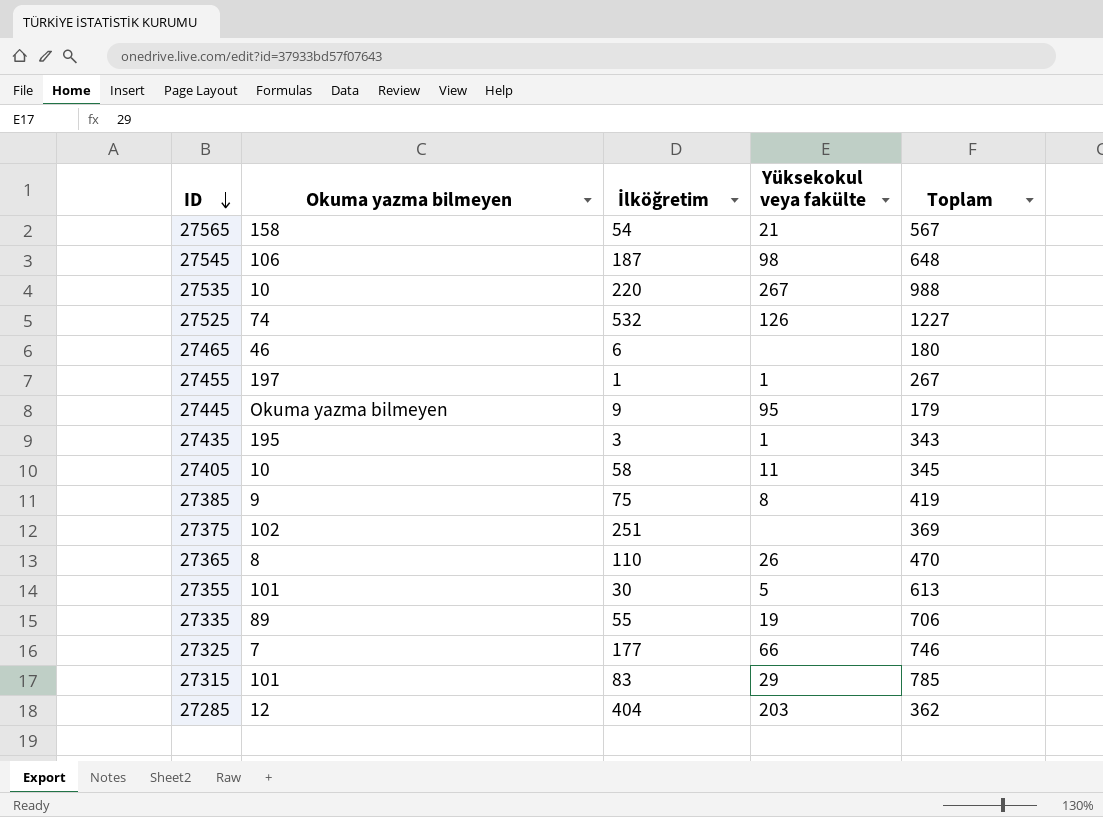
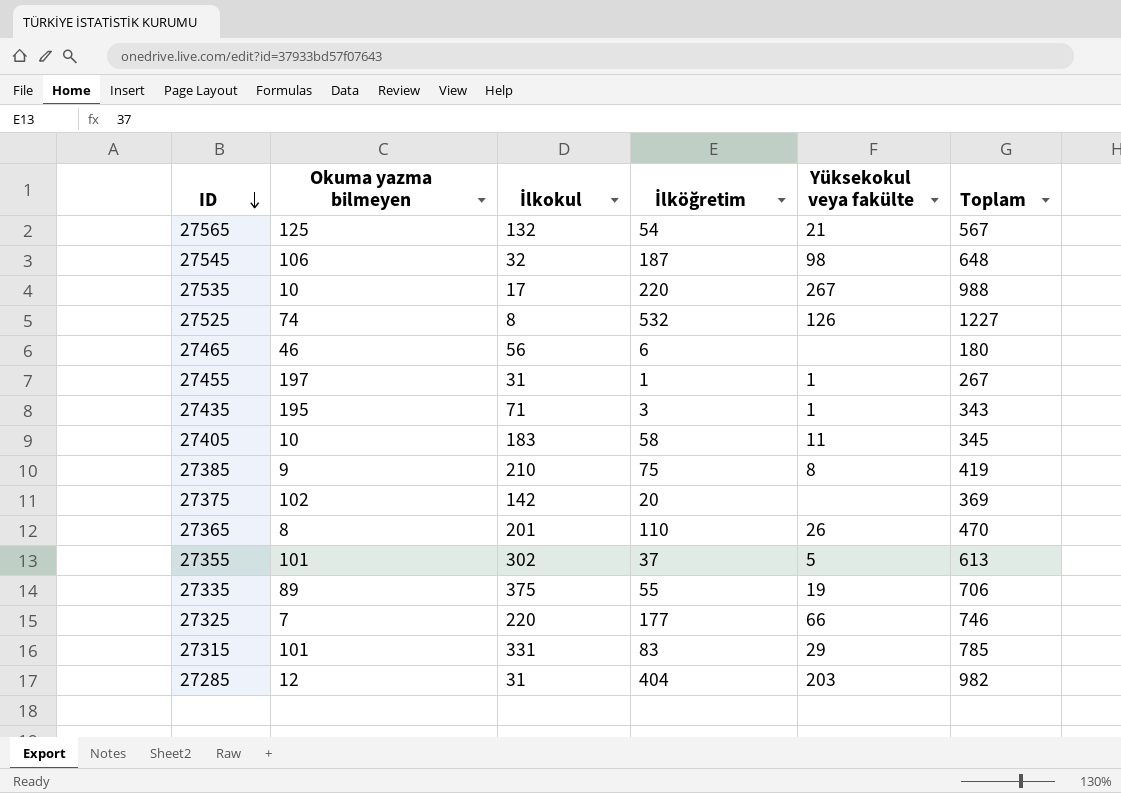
column İlkokul | position: none -> 3
row 27445: Okuma yazma bilmeyen | 9 | 95 | 179 -> none
27565 | Okuma yazma bilmeyen: 158 -> 125
27375 | İlköğretim: 251 -> 20
27355 | İlköğretim: 30 -> 37
27285 | Toplam: 362 -> 982

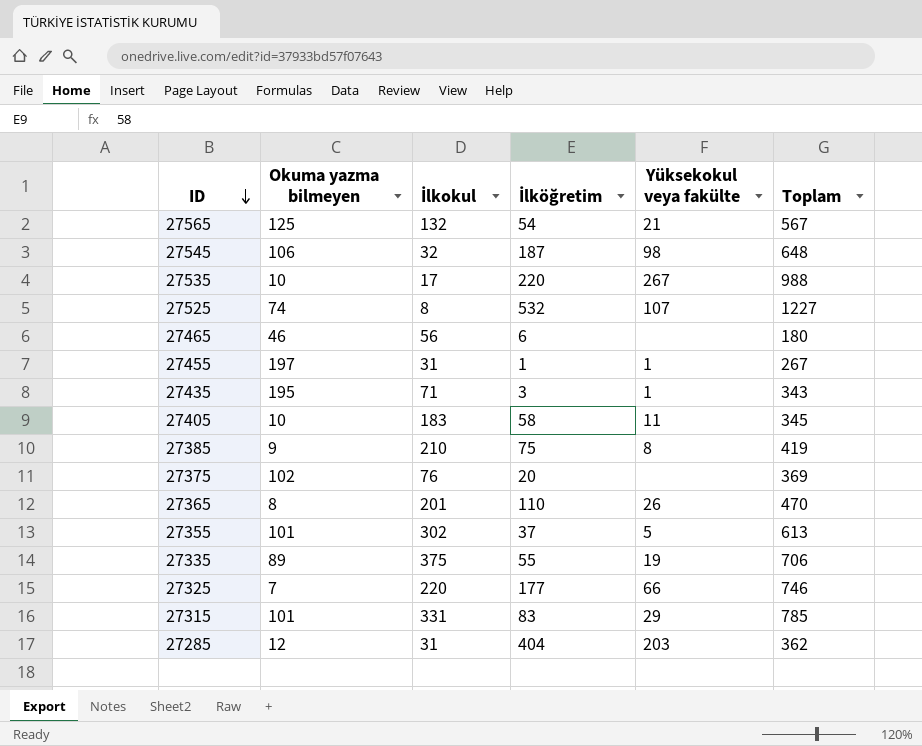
27525 | Yüksekokul veya fakülte: 126 -> 107
27375 | İlkokul: 142 -> 76
27285 | Toplam: 982 -> 362

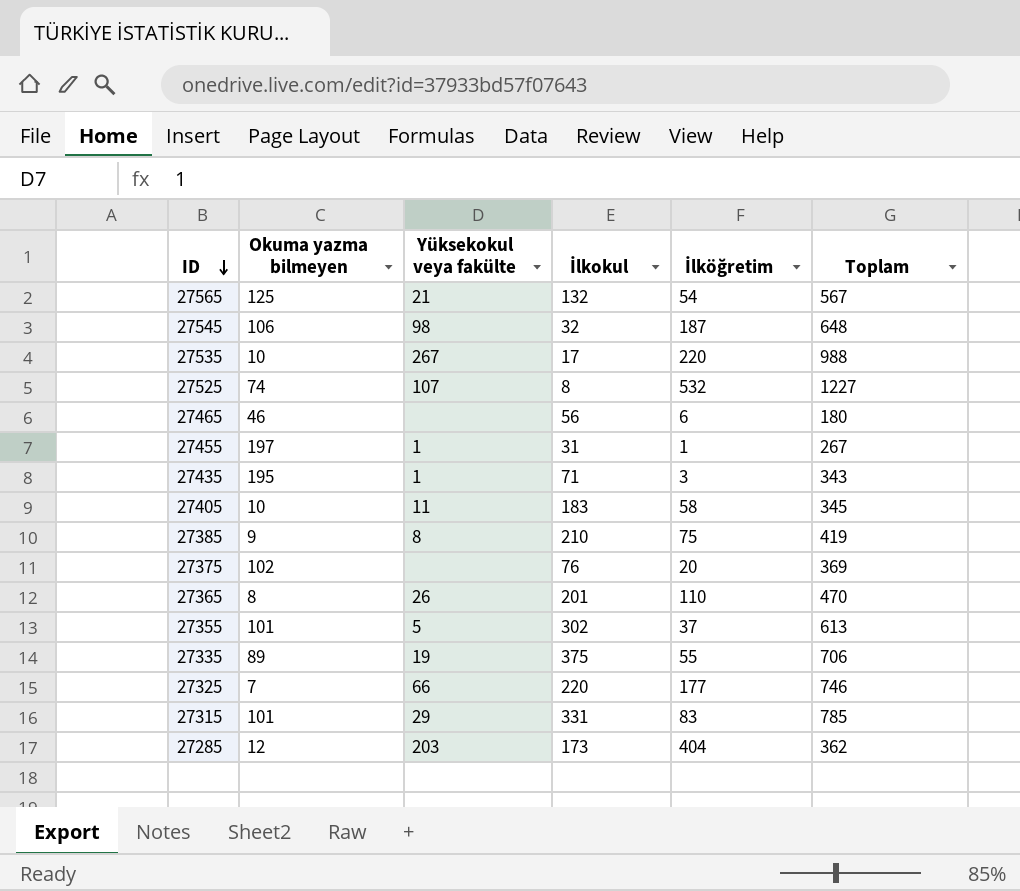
column Yüksekokul veya fakülte | position: 5 -> 3
27285 | İlkokul: 31 -> 173

